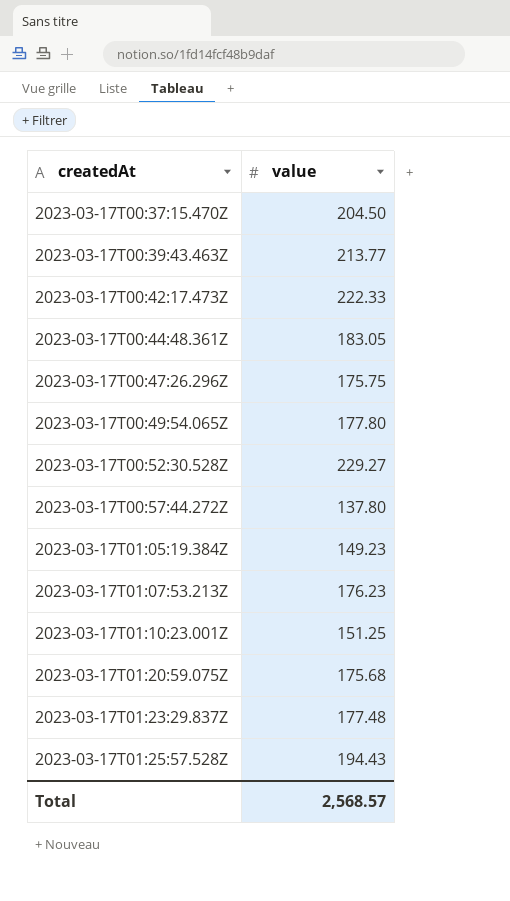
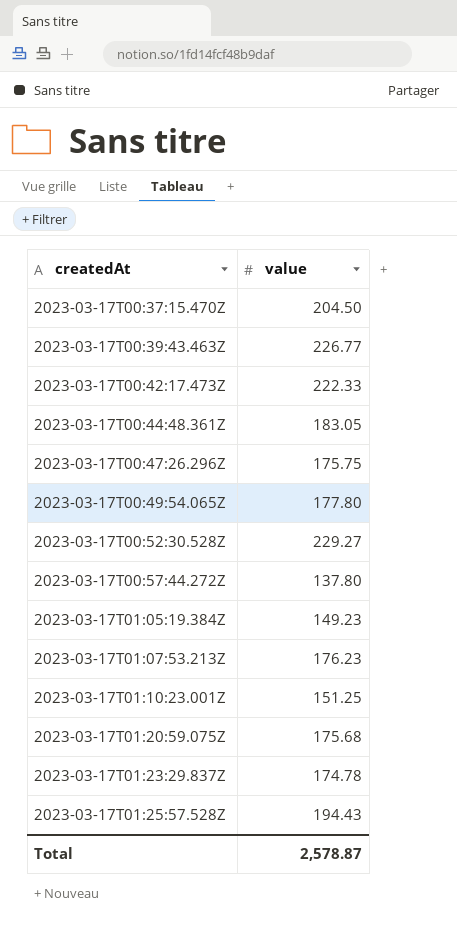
2023-03-17T00:39:43.463Z | value: 213.77 -> 226.77
2023-03-17T01:23:29.837Z | value: 177.48 -> 174.78
Total | value: 2,568.57 -> 2,578.87

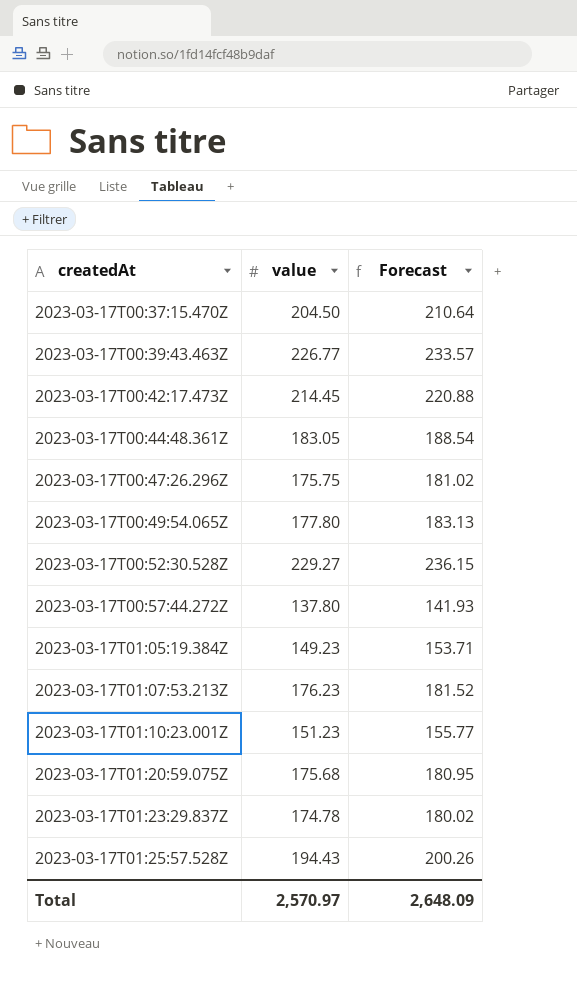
column Forecast | formula: none -> [value] * 1.03
2023-03-17T00:42:17.473Z | value: 222.33 -> 214.45
2023-03-17T01:10:23.001Z | value: 151.25 -> 151.23
Total | value: 2,578.87 -> 2,570.97

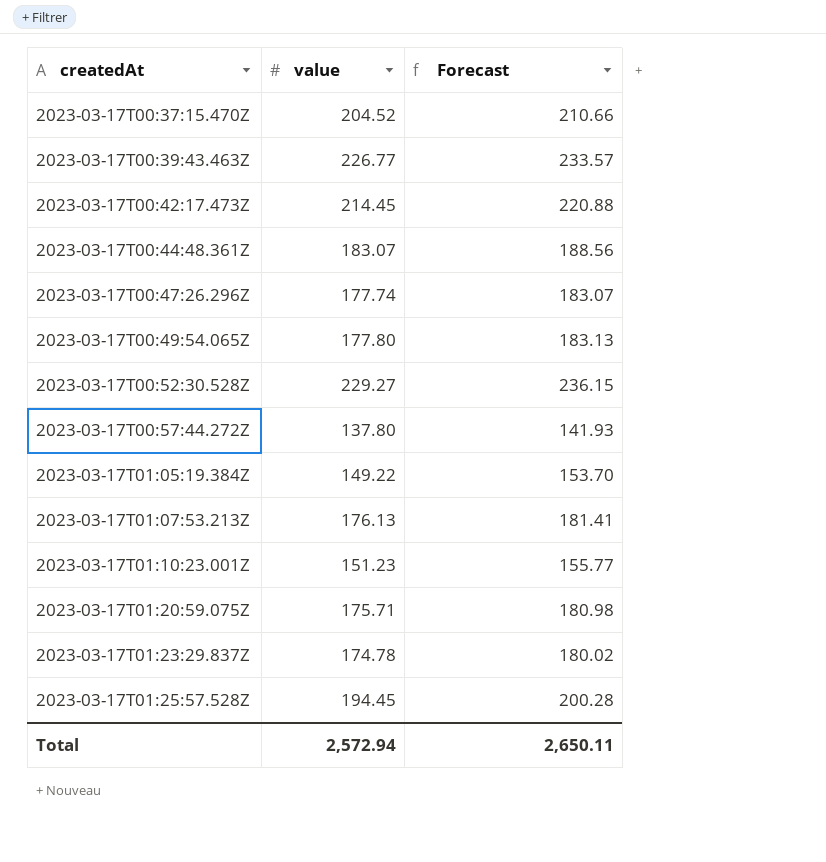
2023-03-17T00:37:15.470Z | value: 204.50 -> 204.52
2023-03-17T00:37:15.470Z | Forecast: 210.64 -> 210.66
2023-03-17T00:44:48.361Z | value: 183.05 -> 183.07
2023-03-17T00:44:48.361Z | Forecast: 188.54 -> 188.56
2023-03-17T00:47:26.296Z | value: 175.75 -> 177.74
2023-03-17T00:47:26.296Z | Forecast: 181.02 -> 183.07
2023-03-17T01:05:19.384Z | value: 149.23 -> 149.22
2023-03-17T01:05:19.384Z | Forecast: 153.71 -> 153.70
2023-03-17T01:07:53.213Z | value: 176.23 -> 176.13
2023-03-17T01:07:53.213Z | Forecast: 181.52 -> 181.41
2023-03-17T01:20:59.075Z | value: 175.68 -> 175.71
2023-03-17T01:20:59.075Z | Forecast: 180.95 -> 180.98
2023-03-17T01:25:57.528Z | value: 194.43 -> 194.45
2023-03-17T01:25:57.528Z | Forecast: 200.26 -> 200.28
Total | value: 2,570.97 -> 2,572.94
Total | Forecast: 2,648.09 -> 2,650.11

